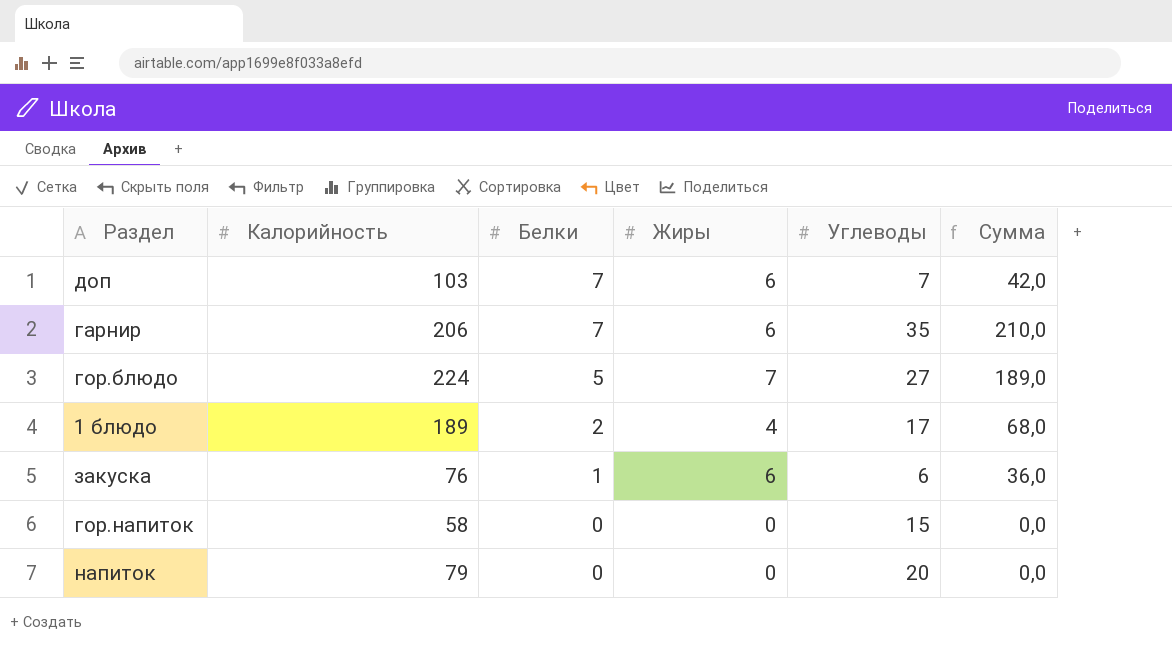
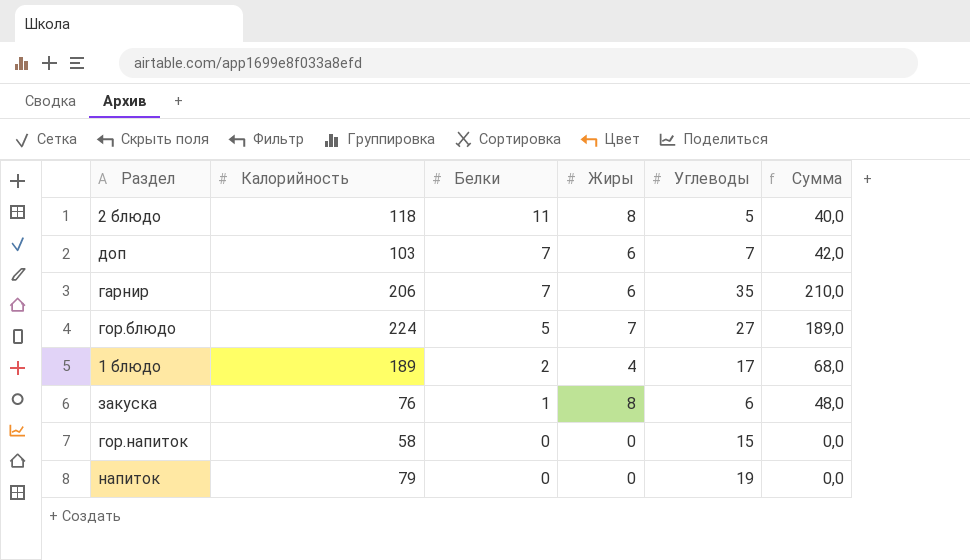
row 2 блюдо: none -> 118 | 11 | 8 | 5 | 40,0
закуска | Жиры: 6 -> 8
закуска | Сумма: 36,0 -> 48,0
напиток | Углеводы: 20 -> 19

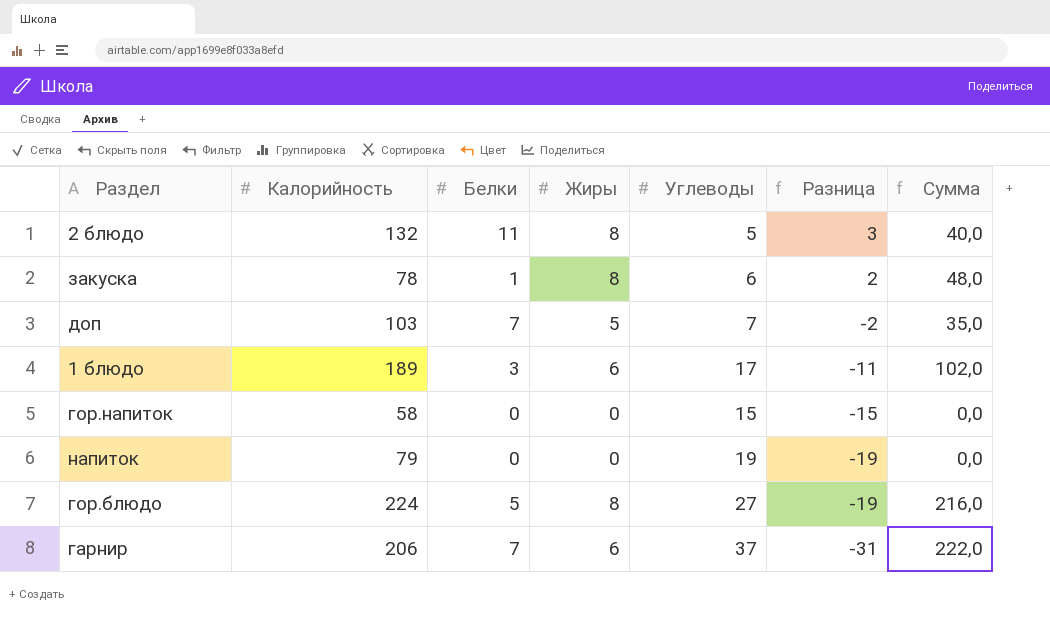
row order: Белки descending -> Разница descending
column Разница | formula: none -> [Жиры] - [Углеводы]
2 блюдо | Калорийность: 118 -> 132
закуска | Калорийность: 76 -> 78
доп | Жиры: 6 -> 5
доп | Сумма: 42,0 -> 35,0
1 блюдо | Белки: 2 -> 3
1 блюдо | Жиры: 4 -> 6
1 блюдо | Сумма: 68,0 -> 102,0
гор.блюдо | Жиры: 7 -> 8
гор.блюдо | Сумма: 189,0 -> 216,0
гарнир | Углеводы: 35 -> 37
гарнир | Сумма: 210,0 -> 222,0

